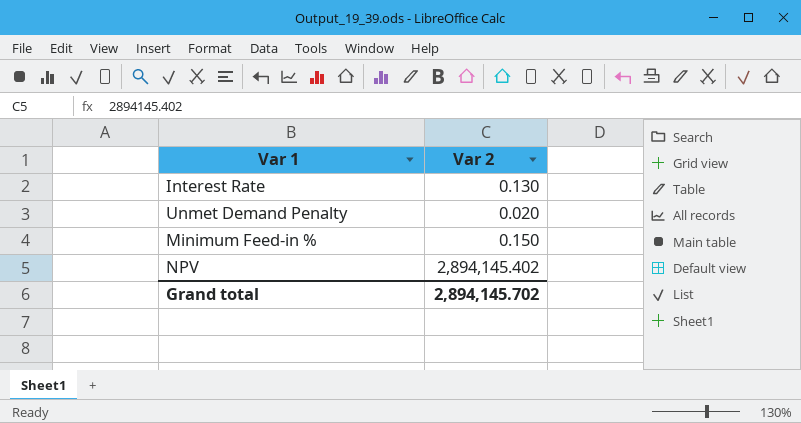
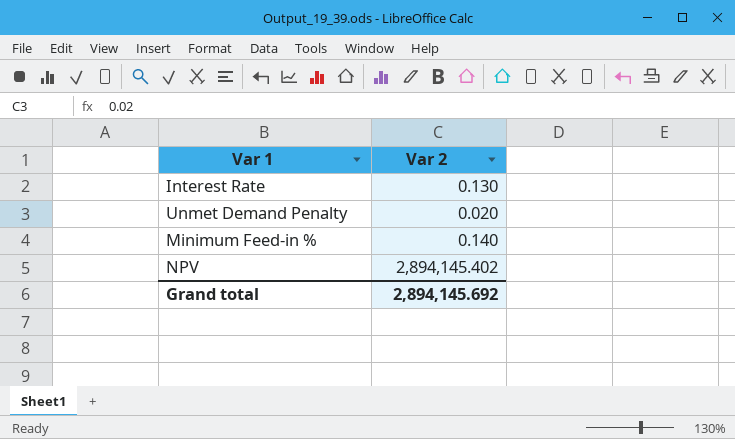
Minimum Feed-in % | Var 2: 0.150 -> 0.140
Grand total | Var 2: 2,894,145.702 -> 2,894,145.692

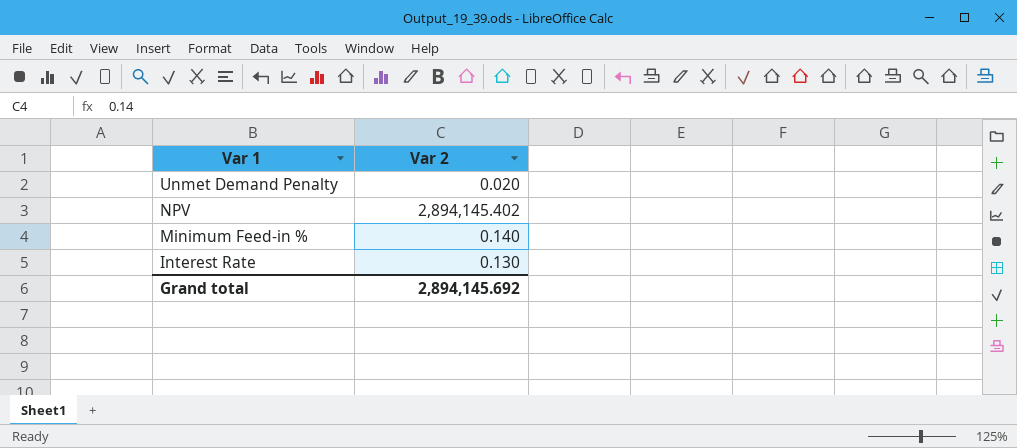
row order: none -> Var 1 descending

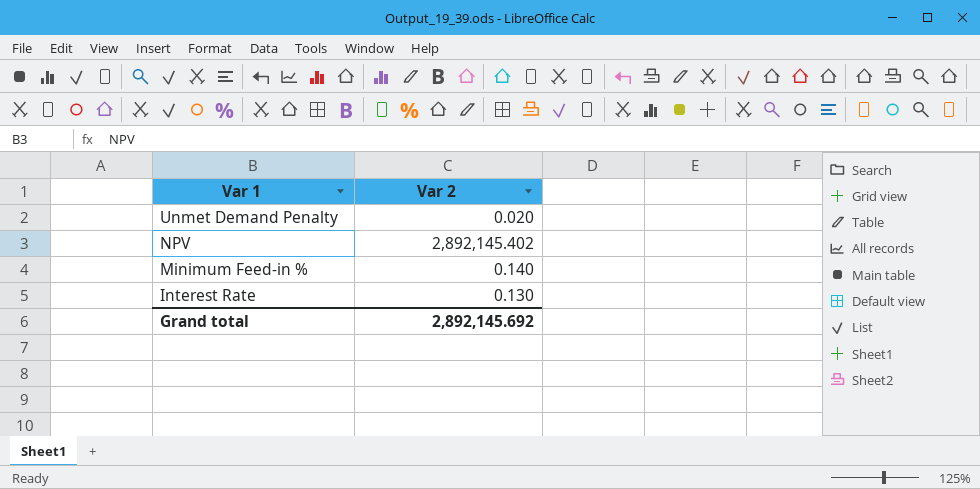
NPV | Var 2: 2,894,145.402 -> 2,892,145.402
Grand total | Var 2: 2,894,145.692 -> 2,892,145.692

